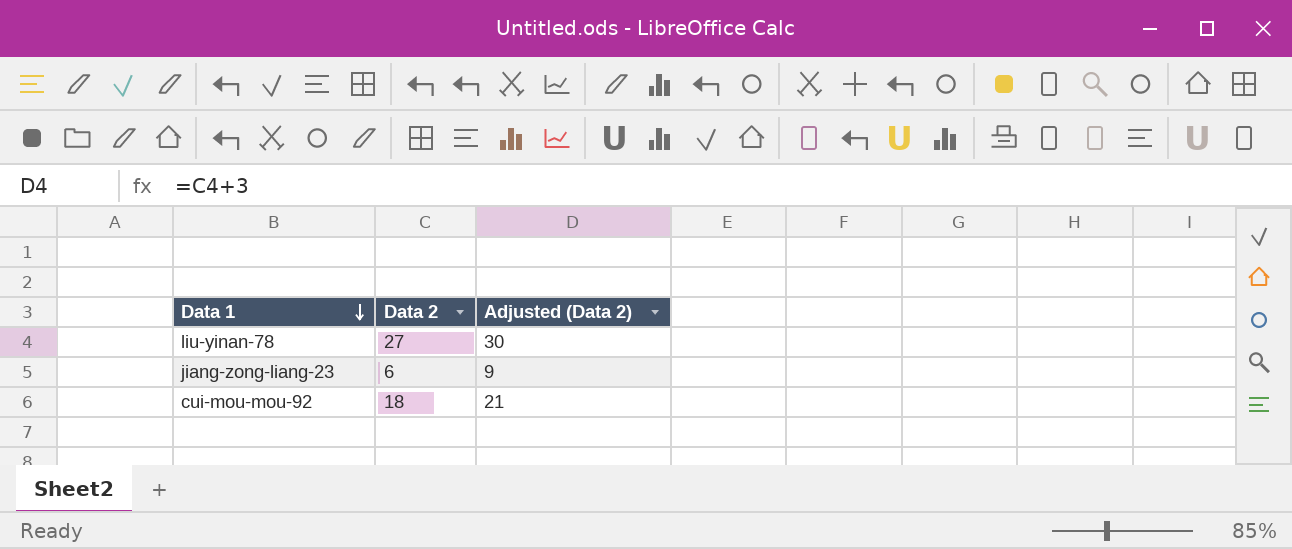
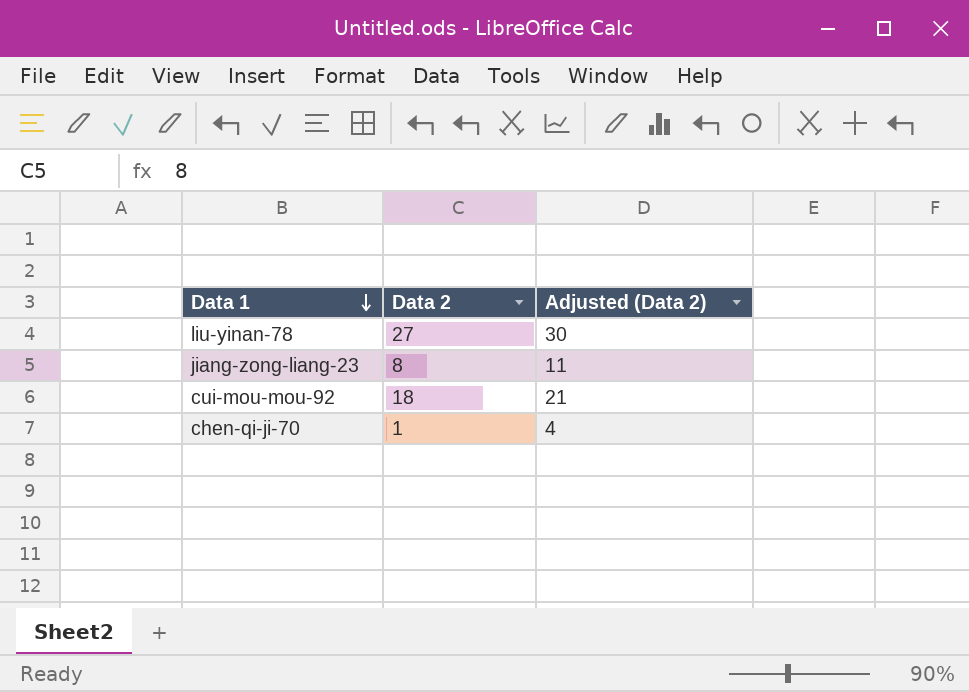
jiang-zong-liang-23 | Data 2: 6 -> 8
jiang-zong-liang-23 | Adjusted (Data 2): 9 -> 11
row chen-qi-ji-70: none -> 1 | 4

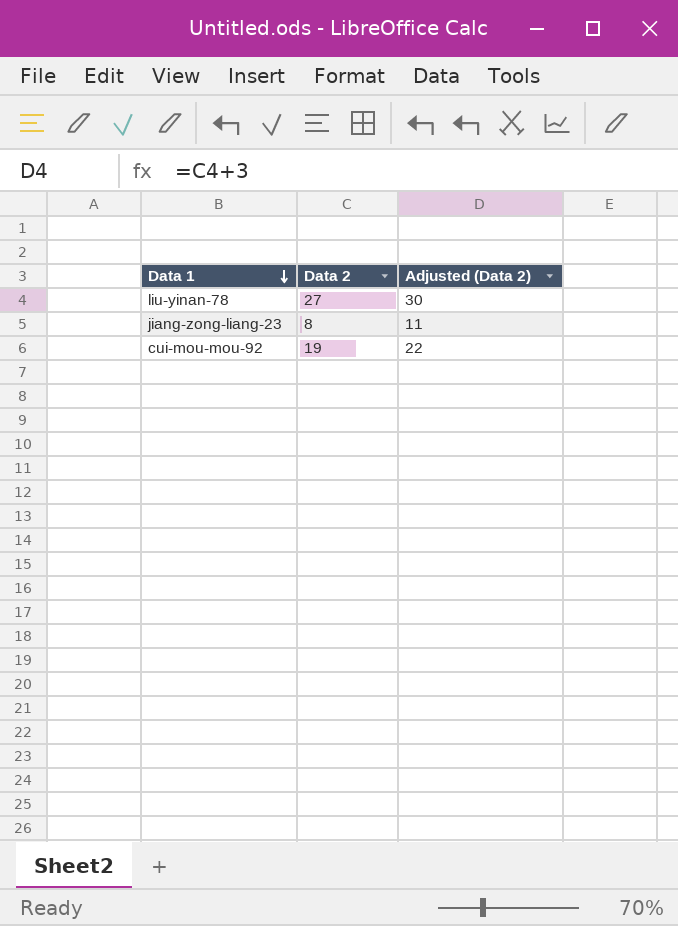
row chen-qi-ji-70: 1 | 4 -> none
cui-mou-mou-92 | Data 2: 18 -> 19
cui-mou-mou-92 | Adjusted (Data 2): 21 -> 22

